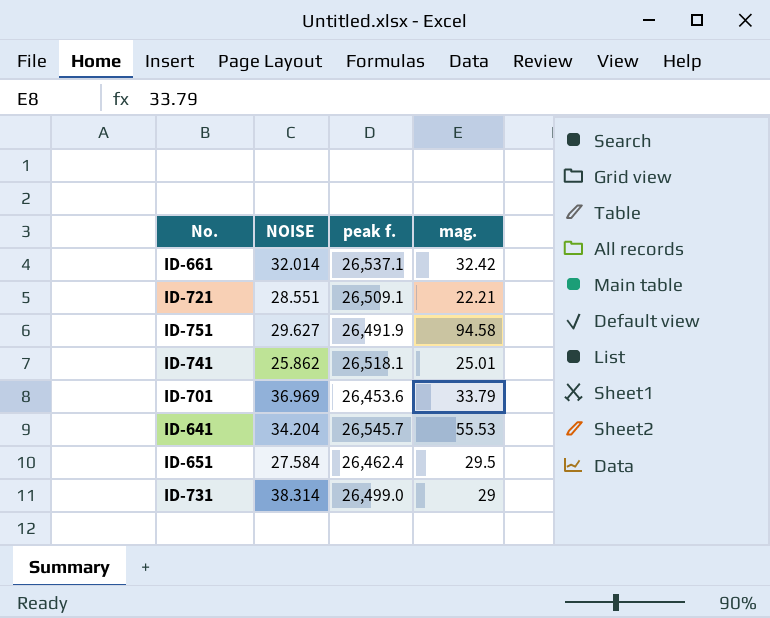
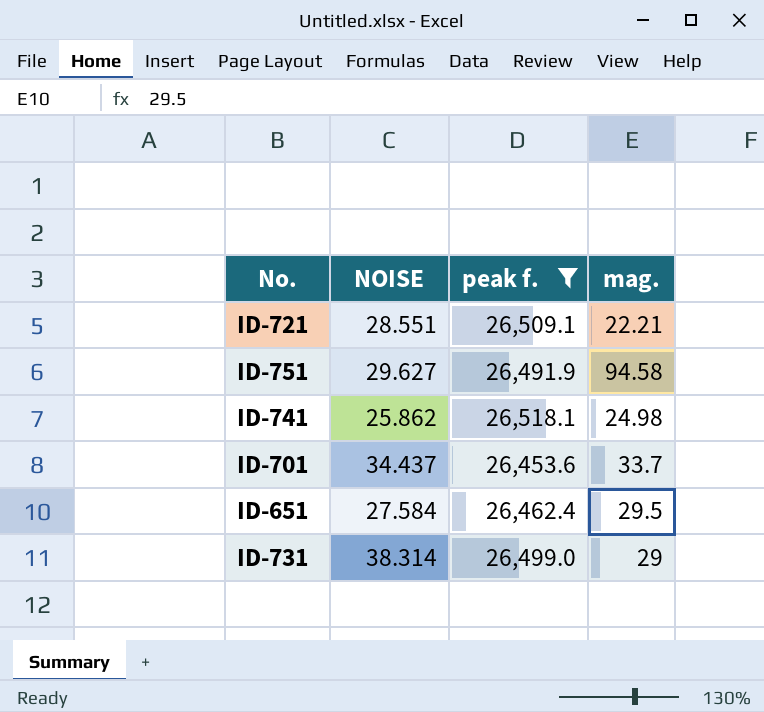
filter: none -> peak f. <= 26,518.1
ID-741 | mag.: 25.01 -> 24.98
ID-701 | NOISE: 36.969 -> 34.437
ID-701 | mag.: 33.79 -> 33.7

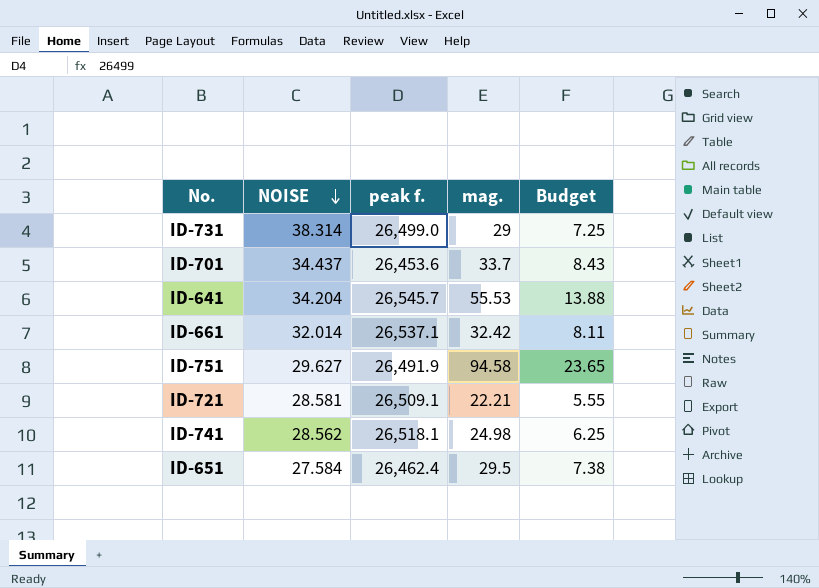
filter: peak f. <= 26,518.1 -> none
row order: none -> NOISE descending
column Budget | formula: none -> [mag.] * 0.25
ID-721 | NOISE: 28.551 -> 28.581
ID-741 | NOISE: 25.862 -> 28.562

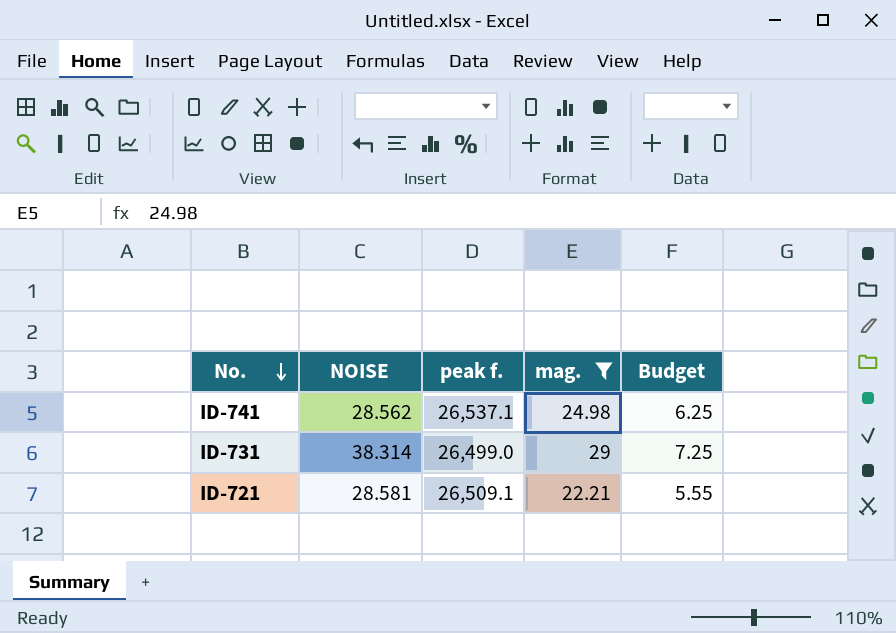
filter: none -> mag. <= 29
row order: NOISE descending -> No. descending
ID-741 | peak f.: 26,518.1 -> 26,537.1

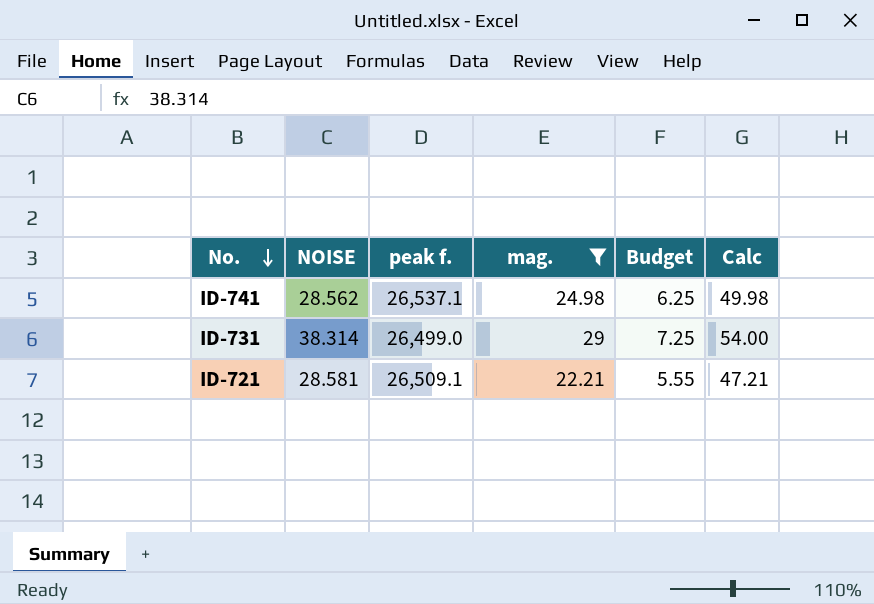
column Calc | formula: none -> [mag.] + 25

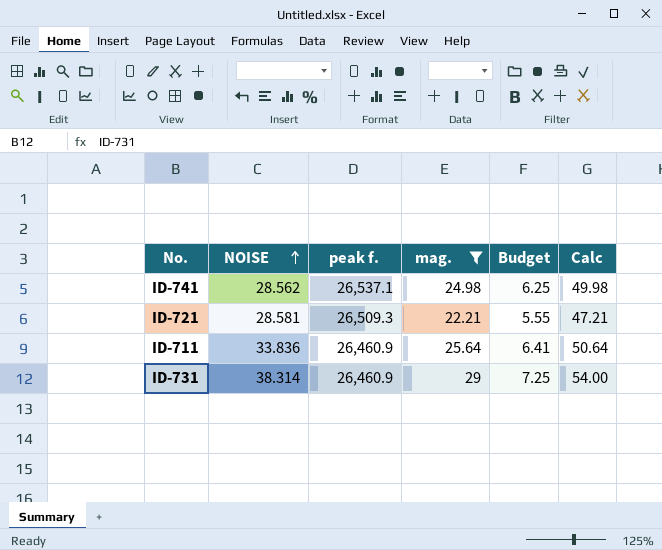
row order: No. descending -> NOISE ascending
ID-721 | peak f.: 26,509.1 -> 26,509.3
row ID-711: none -> 33.836 | 26,460.9 | 25.64 | 6.41 | 50.64
ID-731 | peak f.: 26,499.0 -> 26,460.9

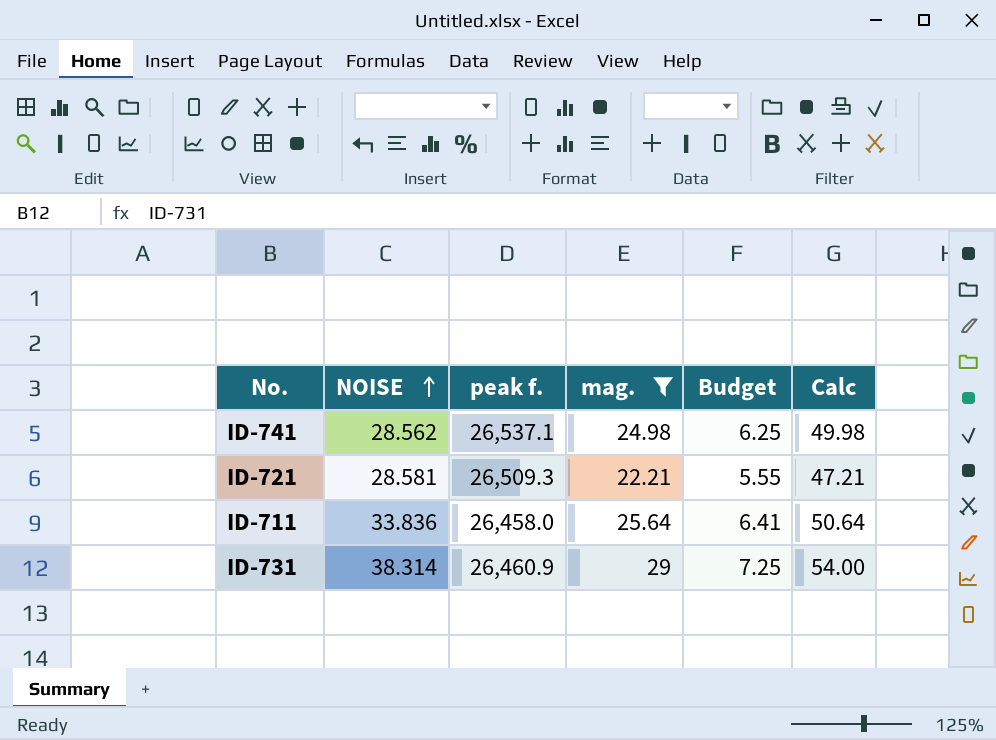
ID-711 | peak f.: 26,460.9 -> 26,458.0

